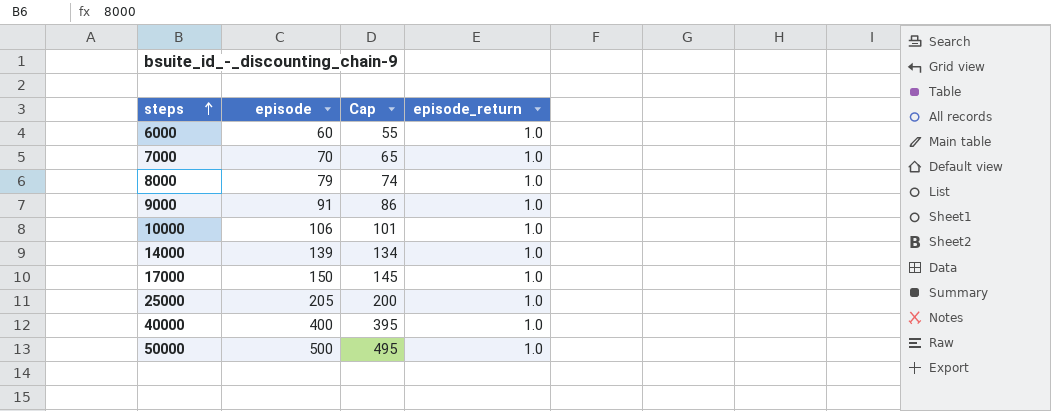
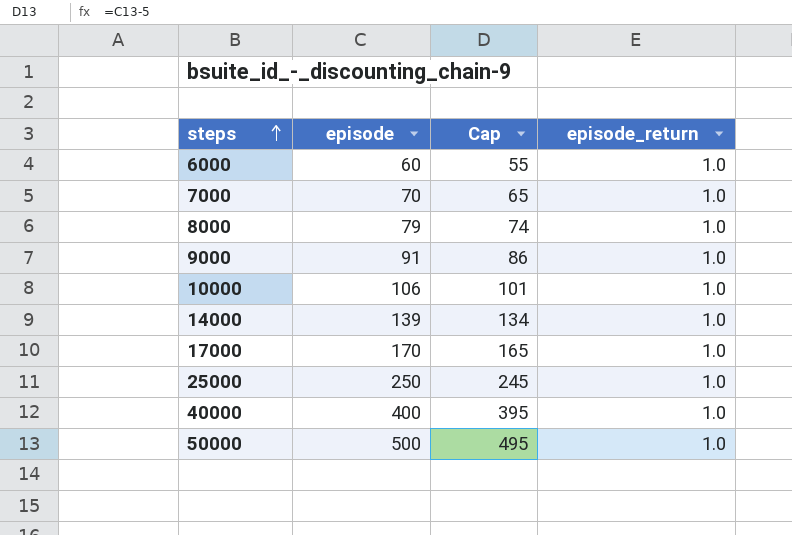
17000 | episode: 150 -> 170
17000 | Cap: 145 -> 165
25000 | episode: 205 -> 250
25000 | Cap: 200 -> 245

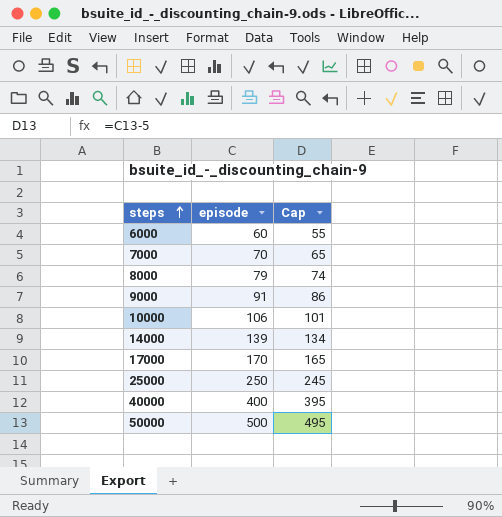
column episode_return | position: 4 -> none

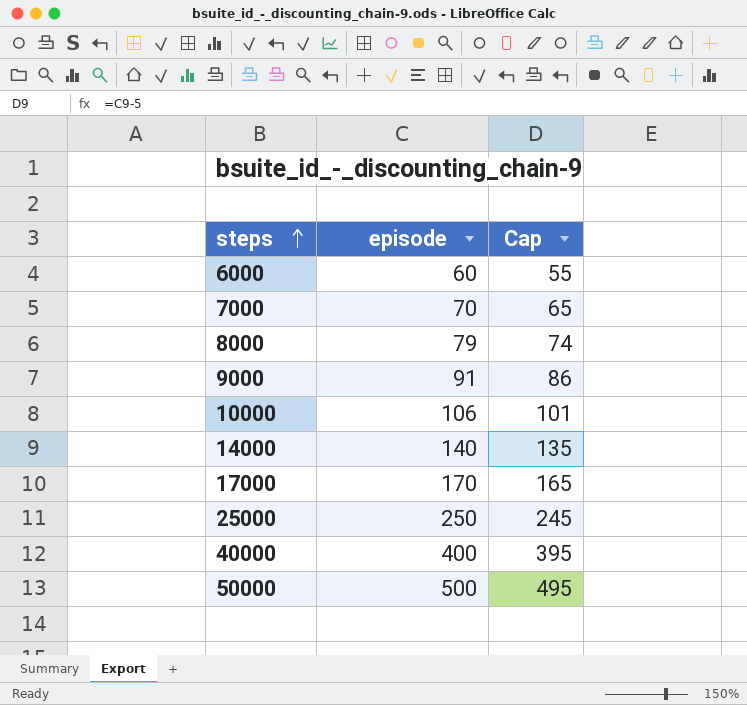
14000 | episode: 139 -> 140
14000 | Cap: 134 -> 135

